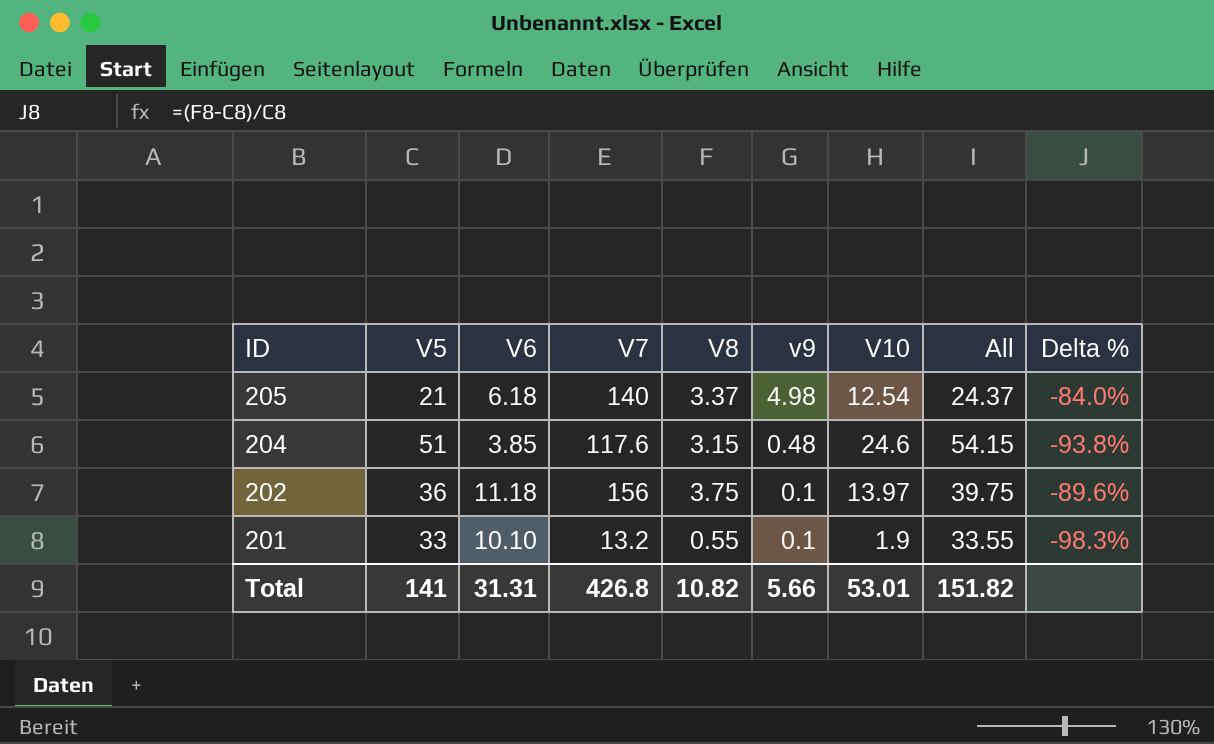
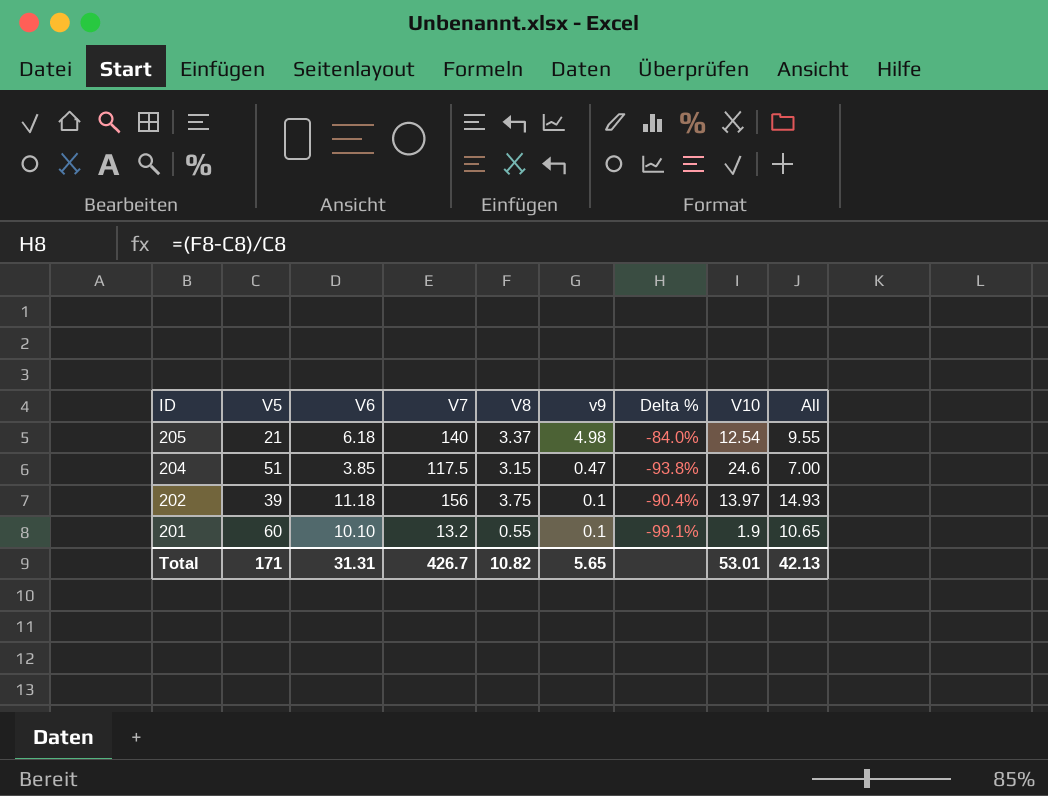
column Delta % | position: 9 -> 7
column All | formula: [V5] + [V8] -> [V6] + [V8]
204 | V7: 117.6 -> 117.5
204 | v9: 0.48 -> 0.47
202 | V5: 36 -> 39
202 | Delta %: -89.6% -> -90.4%
201 | V5: 33 -> 60
201 | Delta %: -98.3% -> -99.1%
Total | V5: 141 -> 171
Total | V7: 426.8 -> 426.7
Total | v9: 5.66 -> 5.65
Total | All: 151.82 -> 42.13

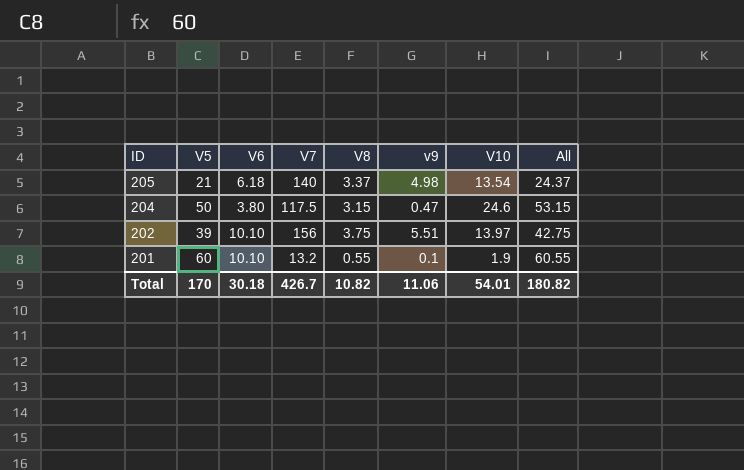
column Delta % | formula: ([V8] - [V5]) / [V5] -> none
column All | formula: [V6] + [V8] -> [V5] + [V8]
205 | V10: 12.54 -> 13.54
204 | V5: 51 -> 50
204 | V6: 3.85 -> 3.80
202 | V6: 11.18 -> 10.10
202 | v9: 0.1 -> 5.51
Total | V5: 171 -> 170
Total | V6: 31.31 -> 30.18
Total | v9: 5.65 -> 11.06
Total | V10: 53.01 -> 54.01
Total | All: 42.13 -> 180.82

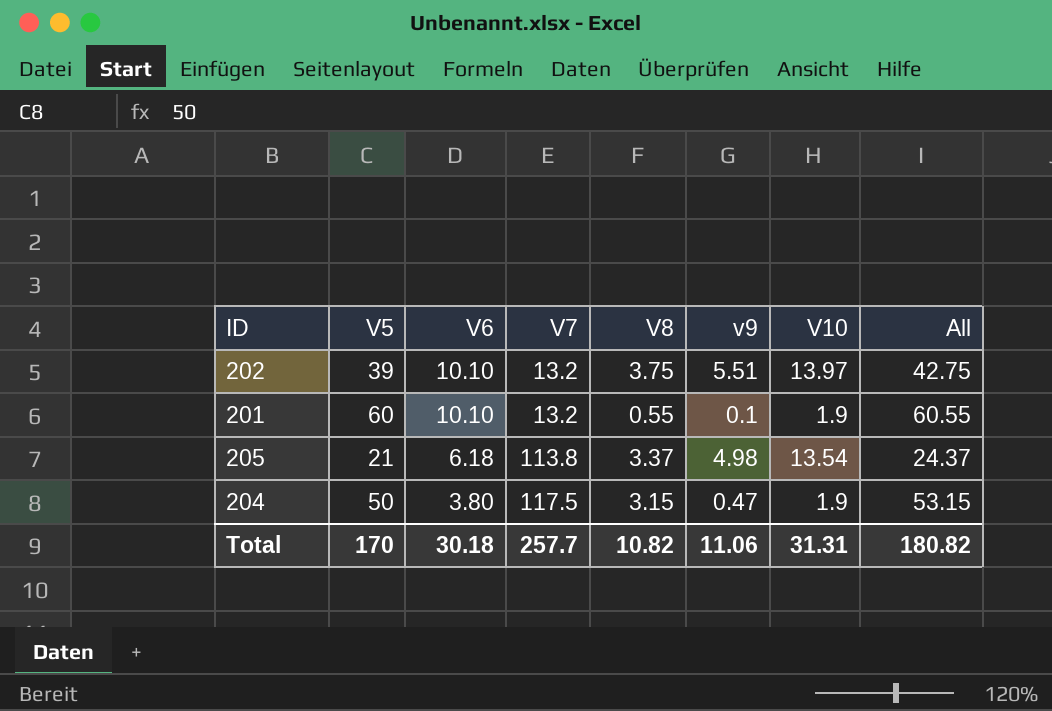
row order: ID descending -> V6 descending
202 | V7: 156 -> 13.2
205 | V7: 140 -> 113.8
204 | V10: 24.6 -> 1.9
Total | V7: 426.7 -> 257.7
Total | V10: 54.01 -> 31.31

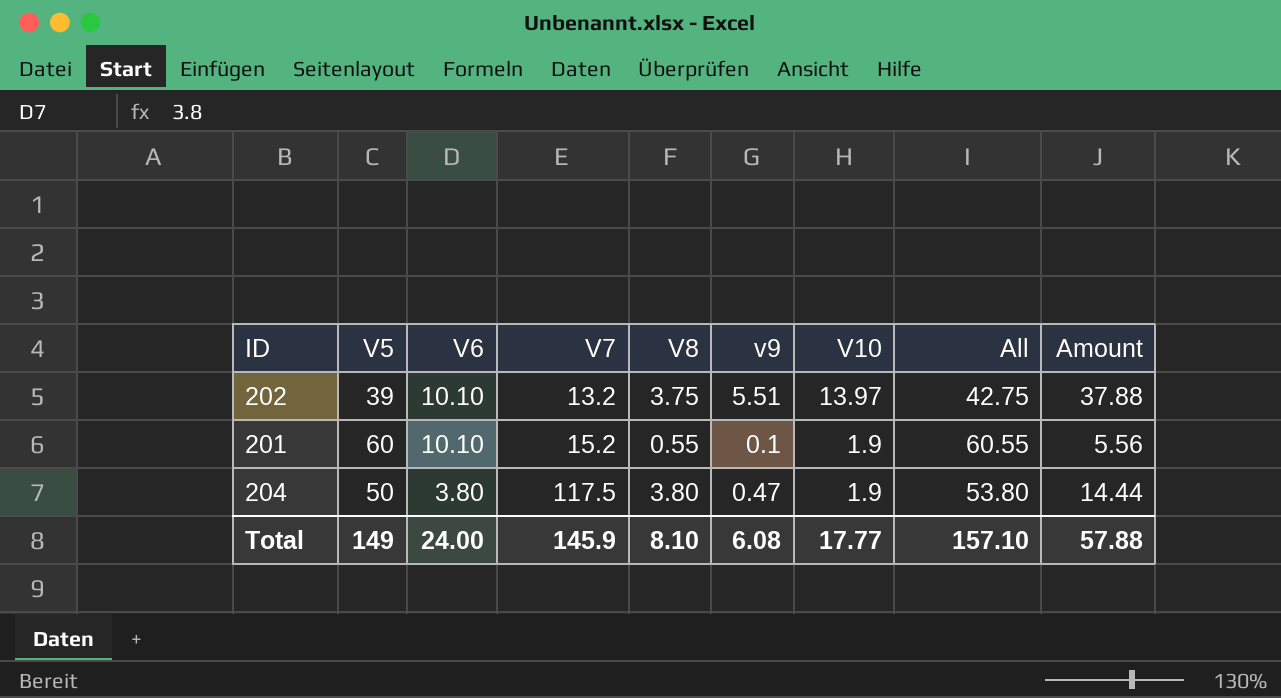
column Amount | formula: none -> [V6] * [V8]
row 205: 21 | 6.18 | 113.8 | 3.37 | 4.98 | 13.54 | 24.37 -> none
201 | V7: 13.2 -> 15.2
204 | V8: 3.15 -> 3.80
204 | All: 53.15 -> 53.80
Total | V5: 170 -> 149
Total | V6: 30.18 -> 24.00
Total | V7: 257.7 -> 145.9
Total | V8: 10.82 -> 8.10
Total | v9: 11.06 -> 6.08
Total | V10: 31.31 -> 17.77
Total | All: 180.82 -> 157.10

